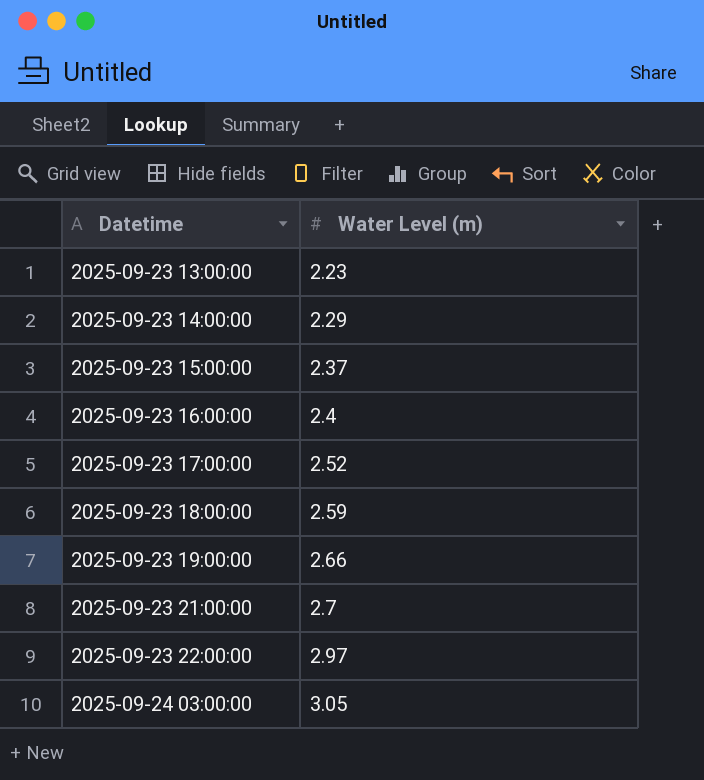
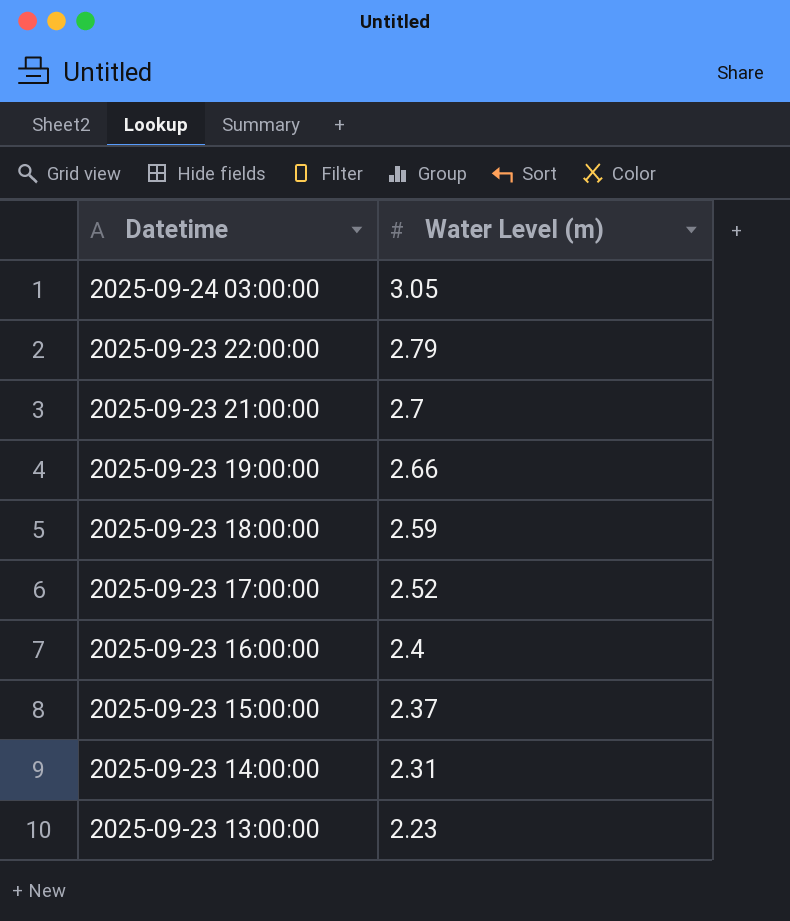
row order: Datetime ascending -> Datetime descending
2025-09-23 22:00:00 | Water Level (m): 2.97 -> 2.79
2025-09-23 14:00:00 | Water Level (m): 2.29 -> 2.31

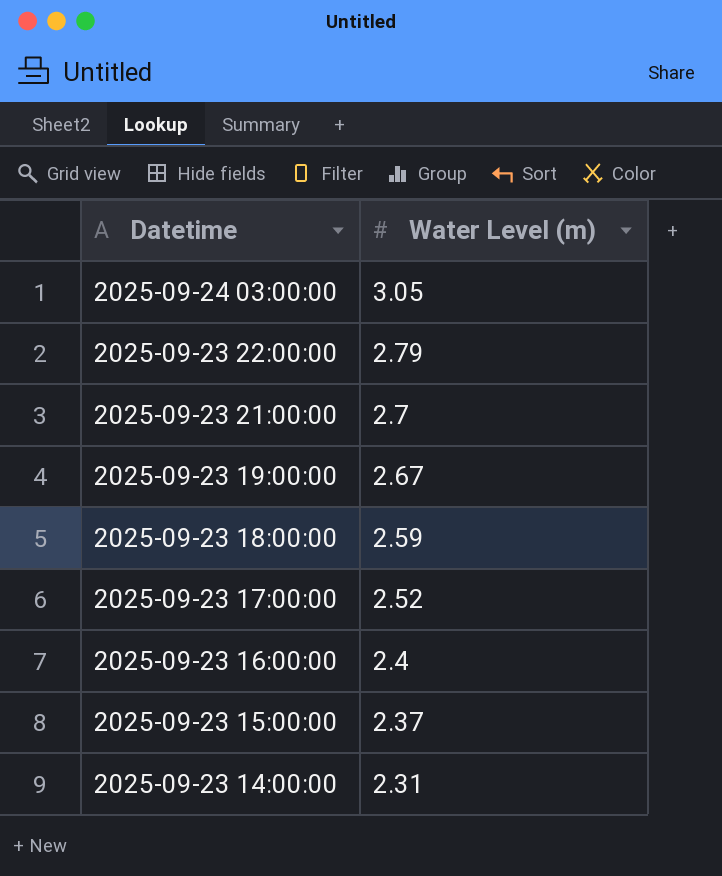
row 2025-09-23 13:00:00: 2.23 -> none
2025-09-23 19:00:00 | Water Level (m): 2.66 -> 2.67

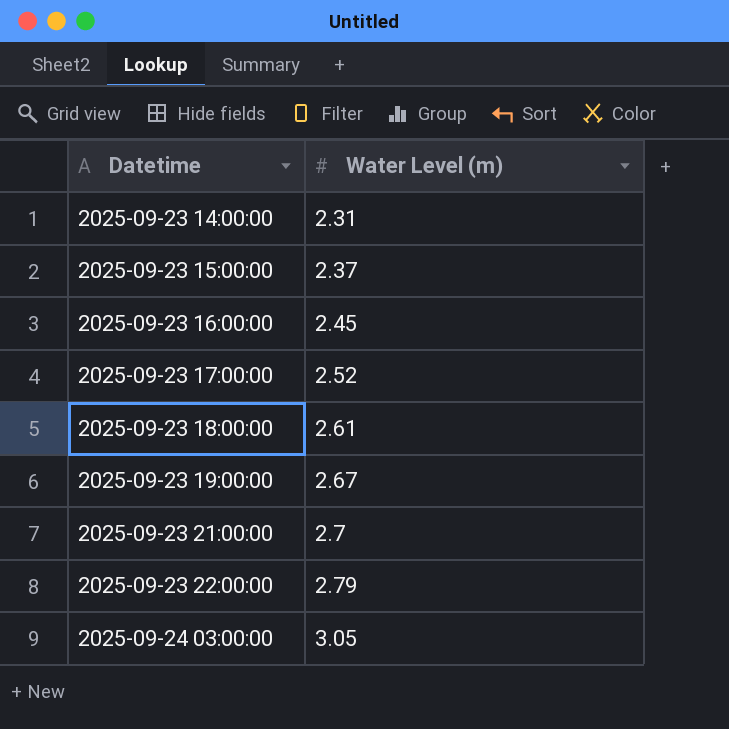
row order: Datetime descending -> Datetime ascending
2025-09-23 16:00:00 | Water Level (m): 2.4 -> 2.45
2025-09-23 18:00:00 | Water Level (m): 2.59 -> 2.61

